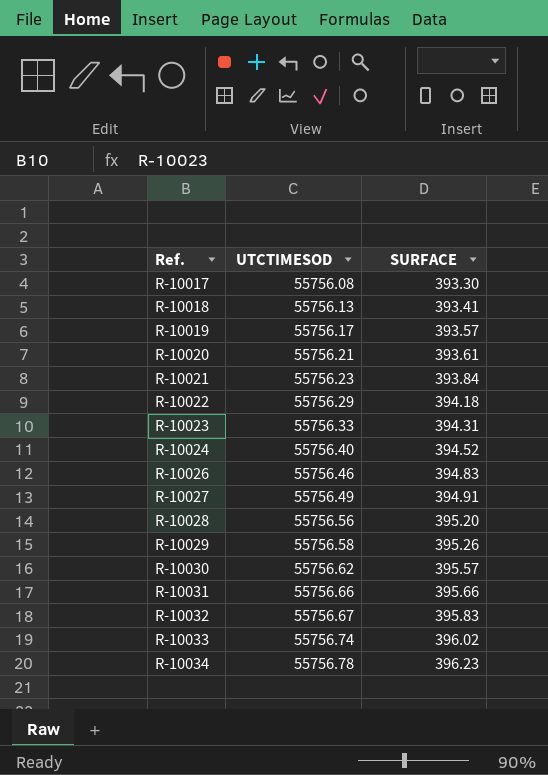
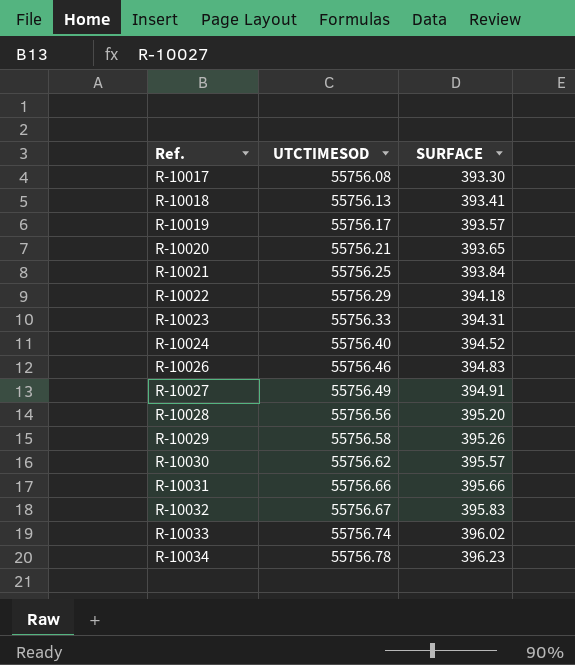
R-10020 | SURFACE: 393.61 -> 393.65
R-10021 | UTCTIMESOD: 55756.23 -> 55756.25

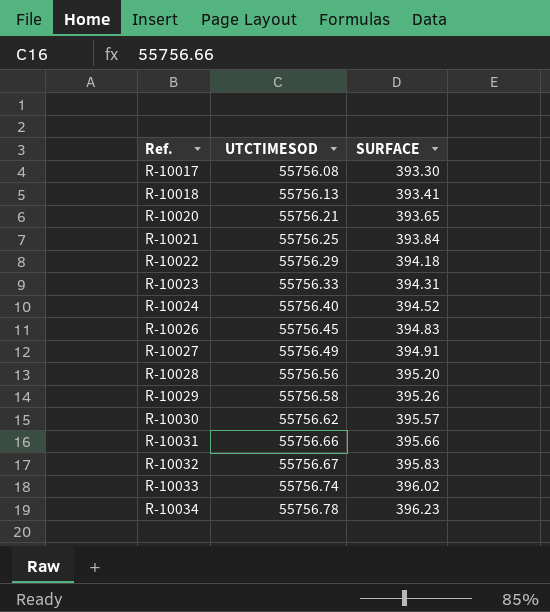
row R-10019: 55756.17 | 393.57 -> none
R-10026 | UTCTIMESOD: 55756.46 -> 55756.45

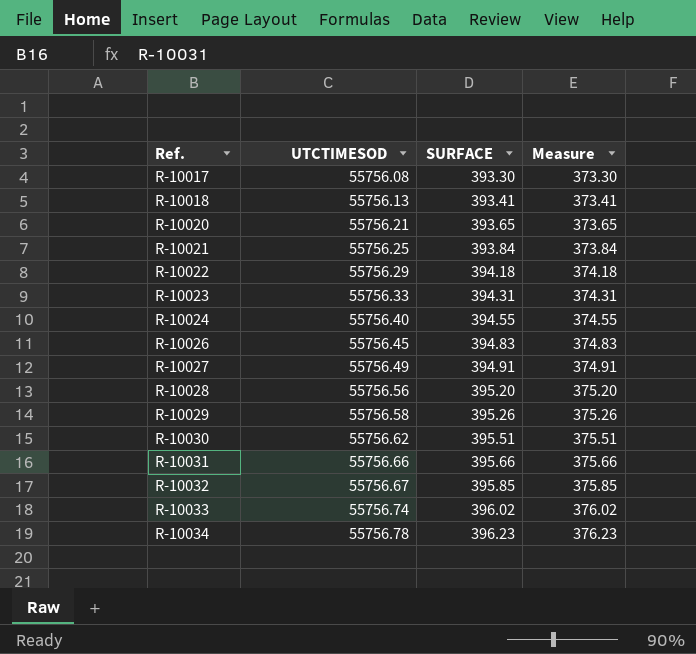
column Measure | formula: none -> [SURFACE] - 20
R-10024 | SURFACE: 394.52 -> 394.55
R-10030 | SURFACE: 395.57 -> 395.51
R-10032 | SURFACE: 395.83 -> 395.85

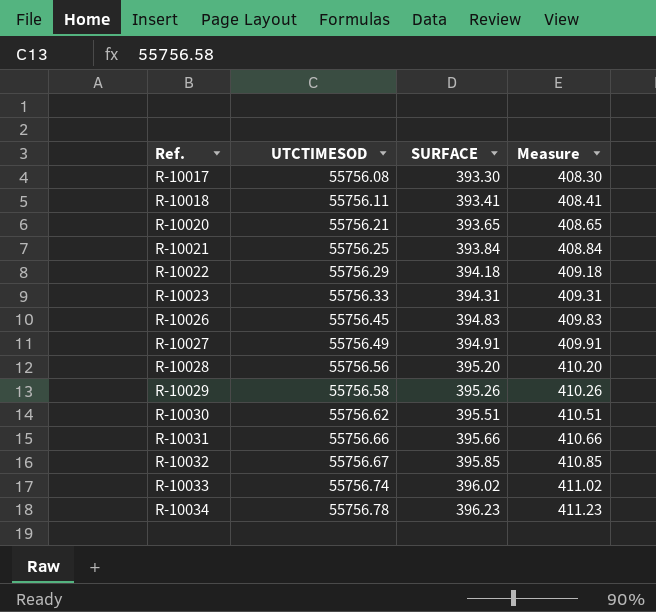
column Measure | formula: [SURFACE] - 20 -> [SURFACE] + 15
row R-10024: 55756.40 | 394.55 | 374.55 -> none
R-10018 | UTCTIMESOD: 55756.13 -> 55756.11

